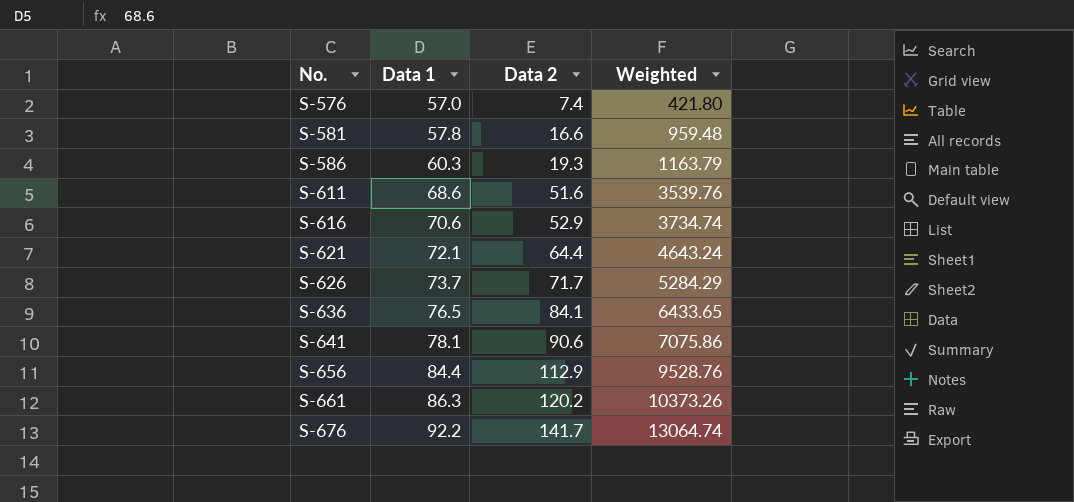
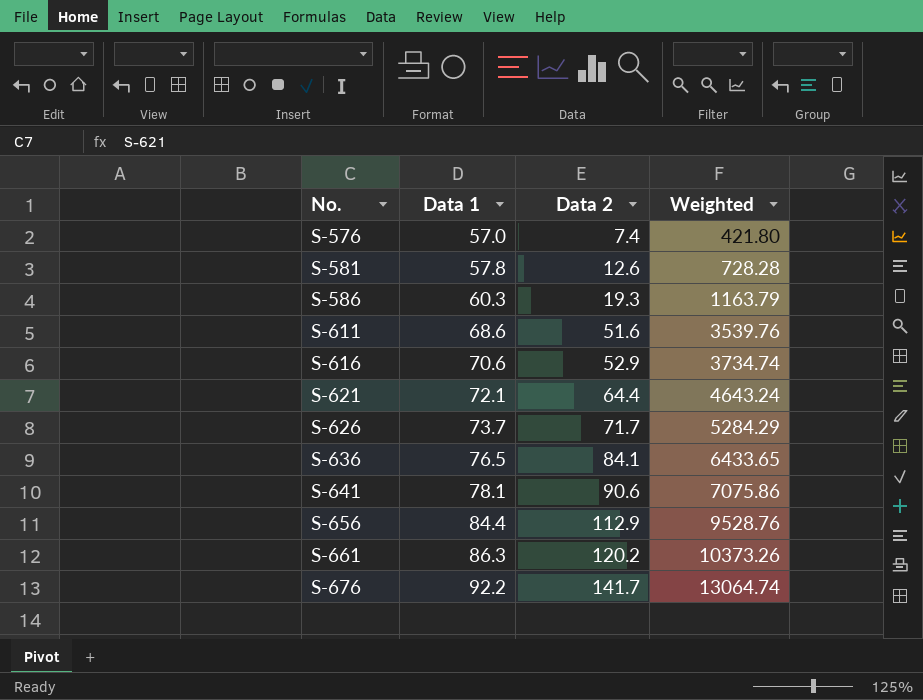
S-581 | Data 2: 16.6 -> 12.6
S-581 | Weighted: 959.48 -> 728.28

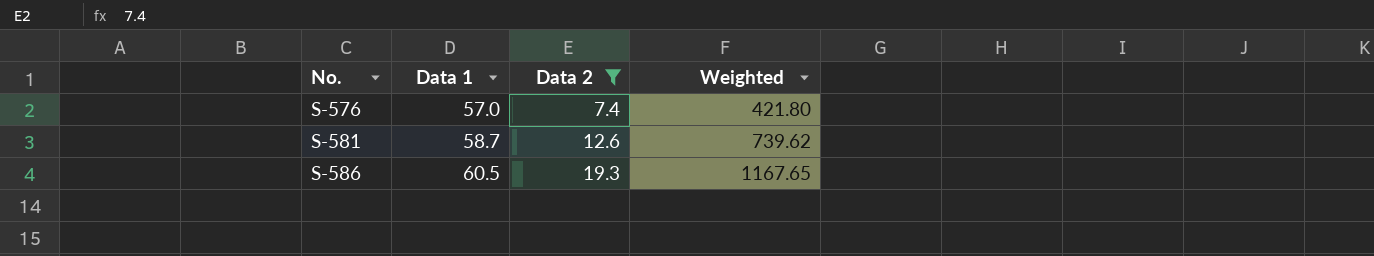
filter: none -> Data 2 <= 19.3
S-581 | Data 1: 57.8 -> 58.7
S-581 | Weighted: 728.28 -> 739.62
S-586 | Data 1: 60.3 -> 60.5
S-586 | Weighted: 1163.79 -> 1167.65

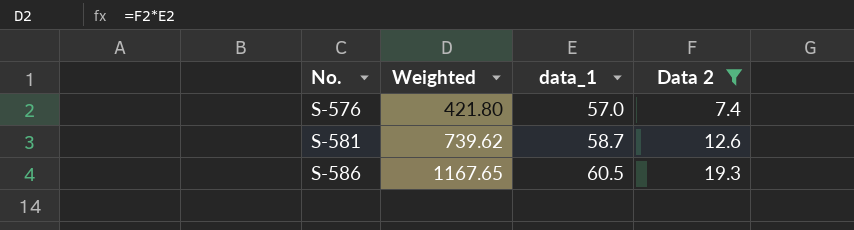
column Weighted | position: 4 -> 2
column name: Data 1 -> data_1

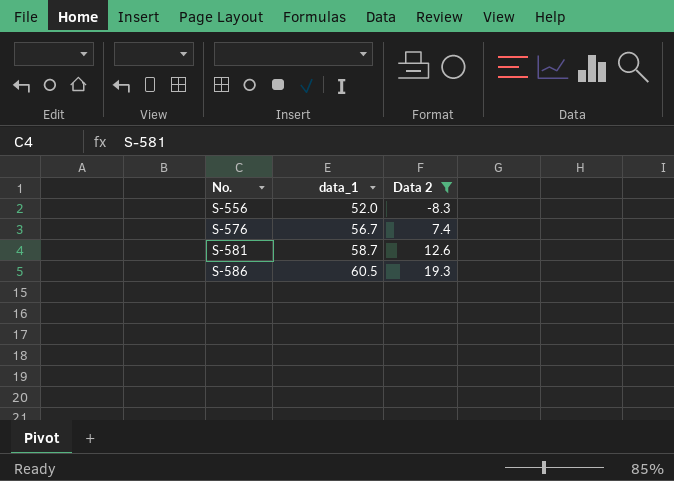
column Weighted | formula: [data_1] * [Data 2] -> none
row S-556: none -> 52.0 | -8.3
S-576 | data_1: 57.0 -> 56.7

